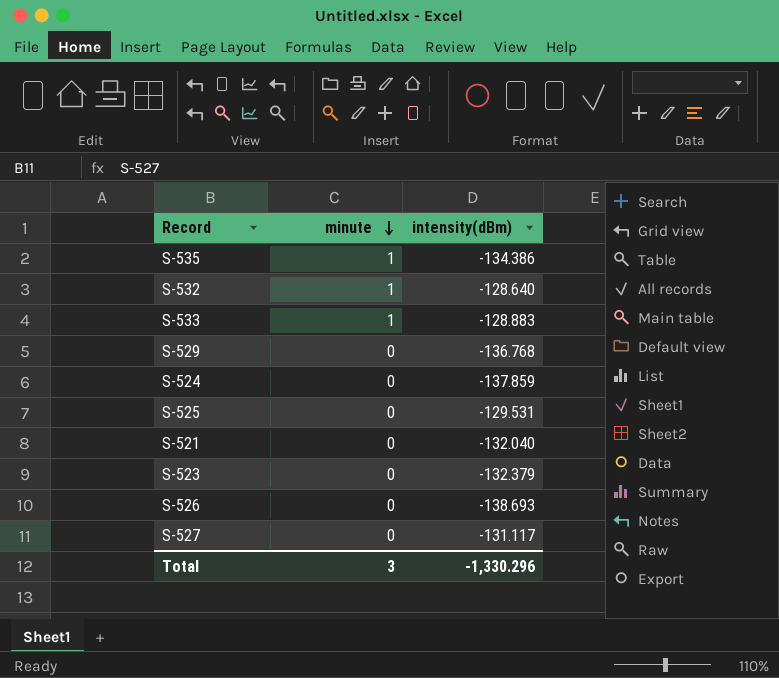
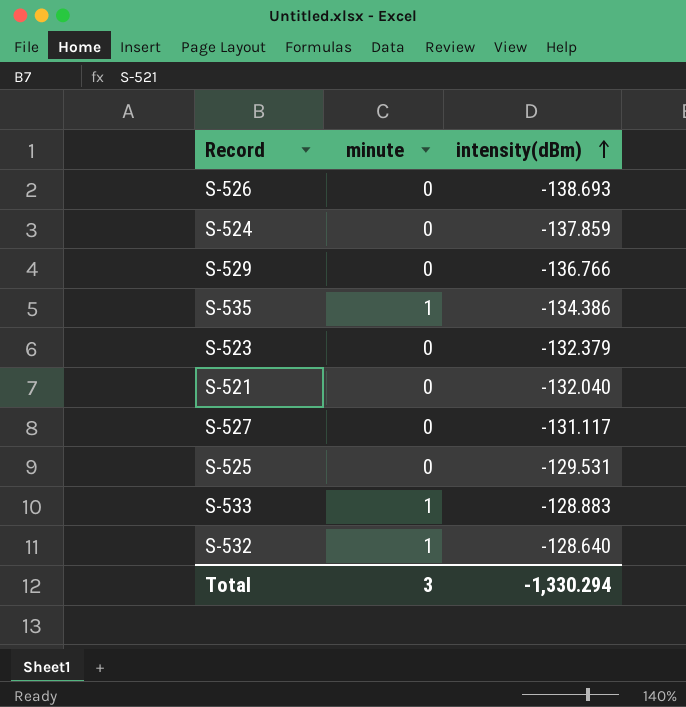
row order: minute descending -> intensity(dBm) ascending
S-529 | intensity(dBm): -136.768 -> -136.766
Total | intensity(dBm): -1,330.296 -> -1,330.294

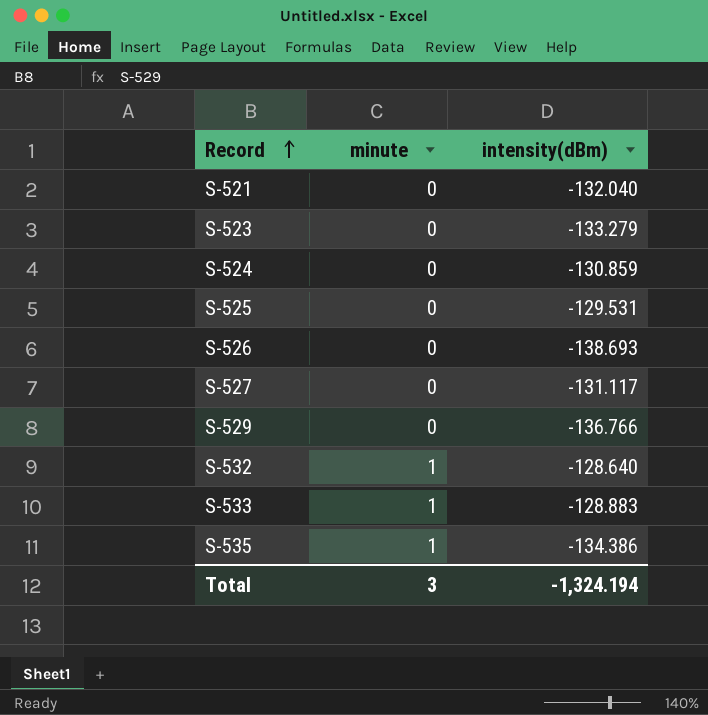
row order: intensity(dBm) ascending -> Record ascending
S-523 | intensity(dBm): -132.379 -> -133.279
S-524 | intensity(dBm): -137.859 -> -130.859
Total | intensity(dBm): -1,330.294 -> -1,324.194

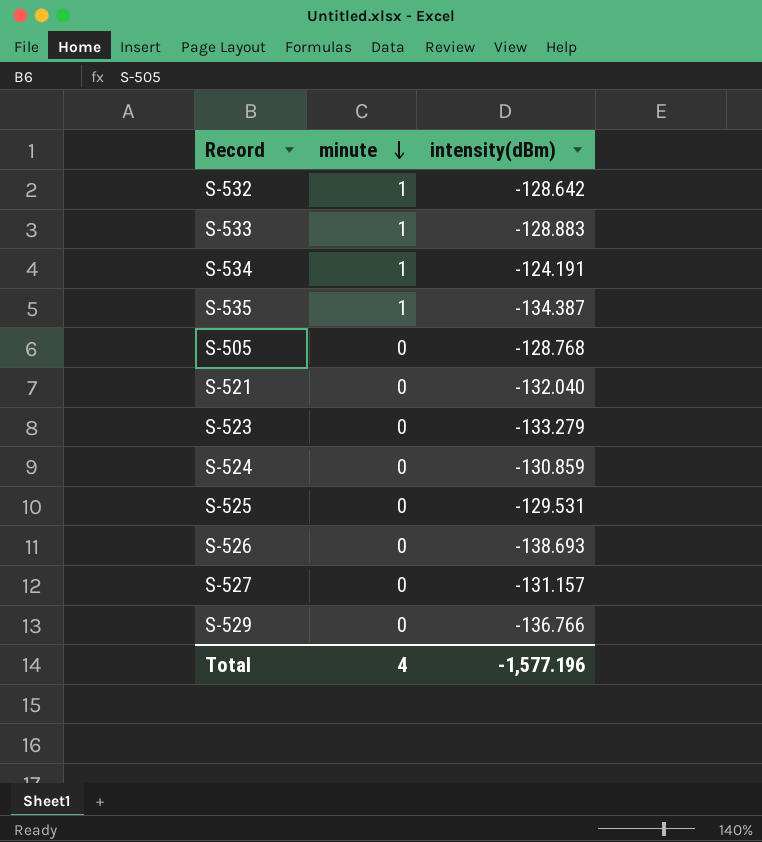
row order: Record ascending -> minute descending
S-532 | intensity(dBm): -128.640 -> -128.642
row S-534: none -> 1 | -124.191
S-535 | intensity(dBm): -134.386 -> -134.387
row S-505: none -> 0 | -128.768
S-527 | intensity(dBm): -131.117 -> -131.157
Total | minute: 3 -> 4
Total | intensity(dBm): -1,324.194 -> -1,577.196

